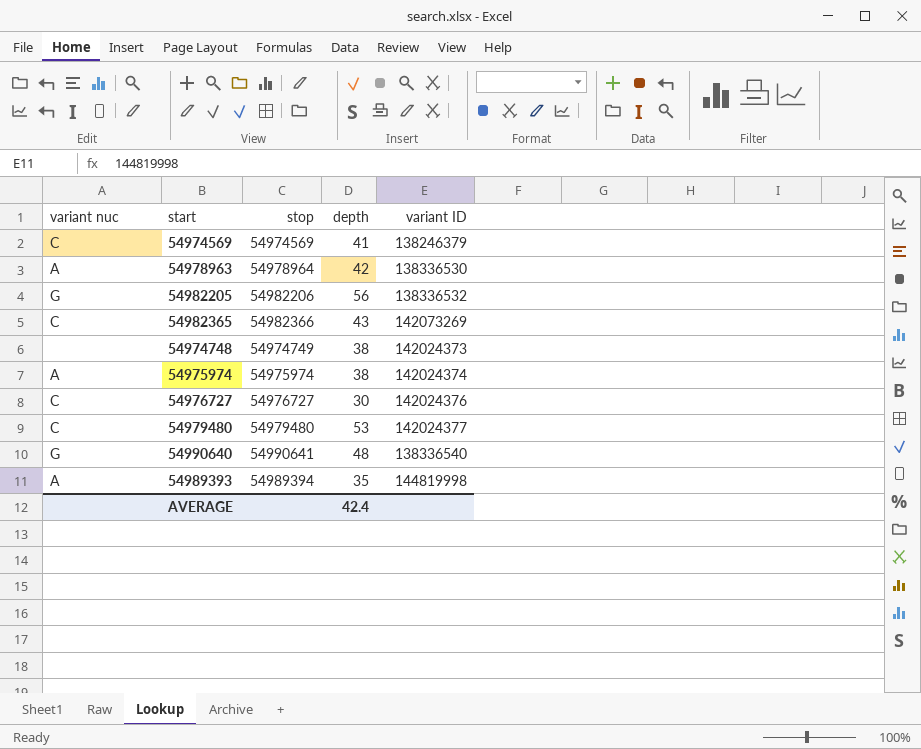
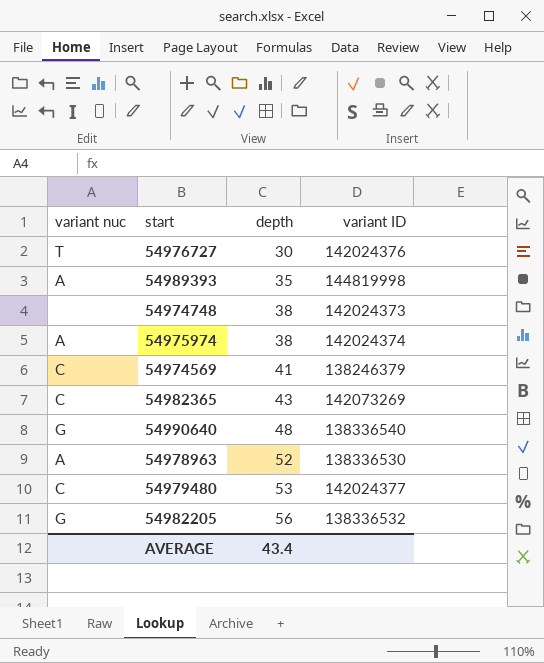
row order: none -> depth ascending
column stop | position: 3 -> none
54976727 | variant nuc: C -> T
54978963 | depth: 42 -> 52
AVERAGE | depth: 42.4 -> 43.4

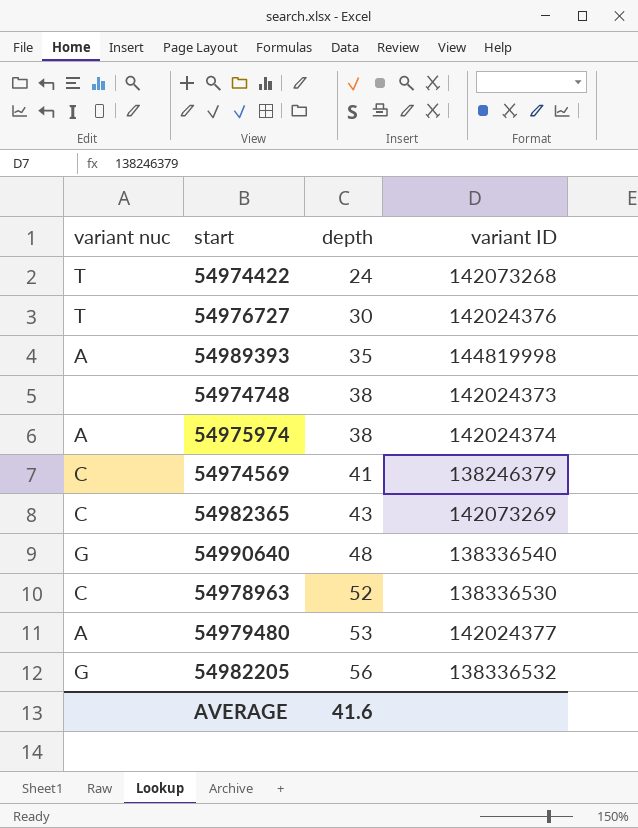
row 54974422: none -> T | 24 | 142073268
54978963 | variant nuc: A -> C
54979480 | variant nuc: C -> A
AVERAGE | depth: 43.4 -> 41.6

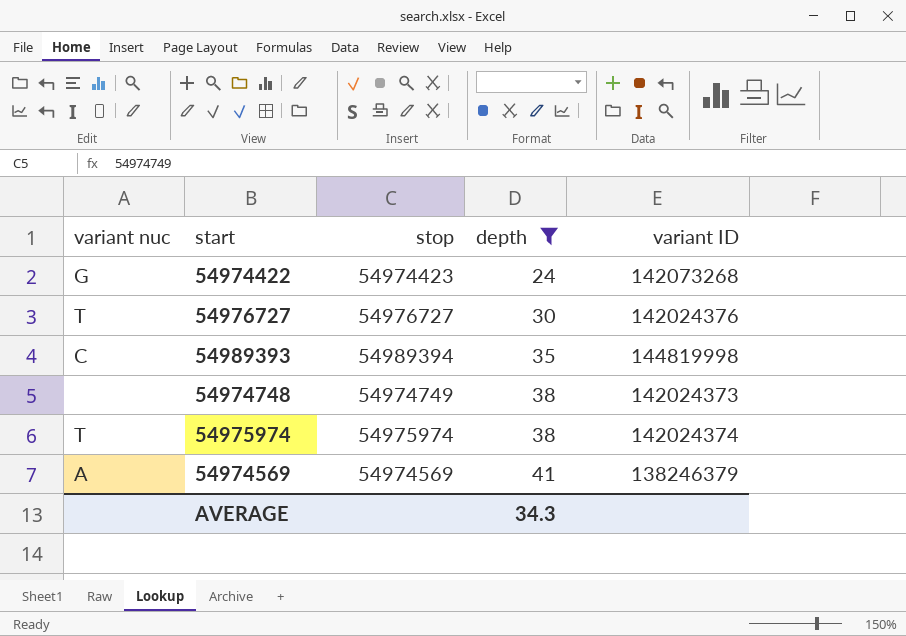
filter: none -> depth <= 41
column stop | position: none -> 3
54974422 | variant nuc: T -> G
54989393 | variant nuc: A -> C
54975974 | variant nuc: A -> T
54974569 | variant nuc: C -> A
AVERAGE | depth: 41.6 -> 34.3

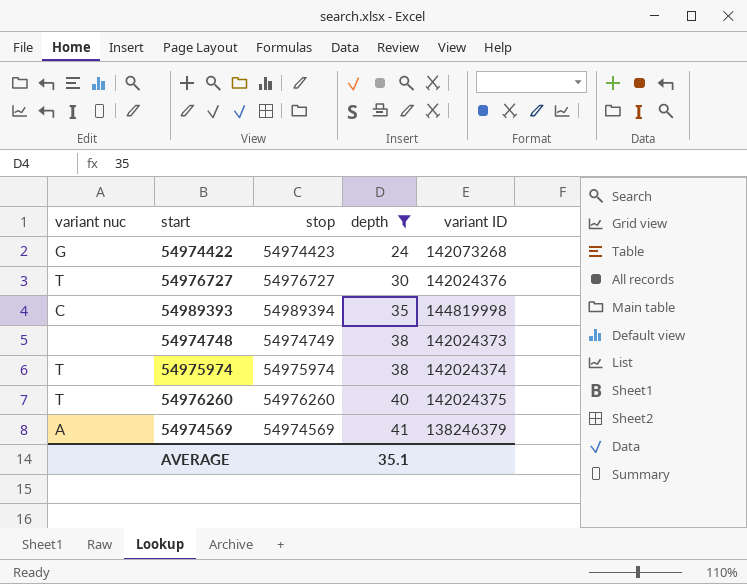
row 54976260: none -> T | 54976260 | 40 | 142024375
AVERAGE | depth: 34.3 -> 35.1

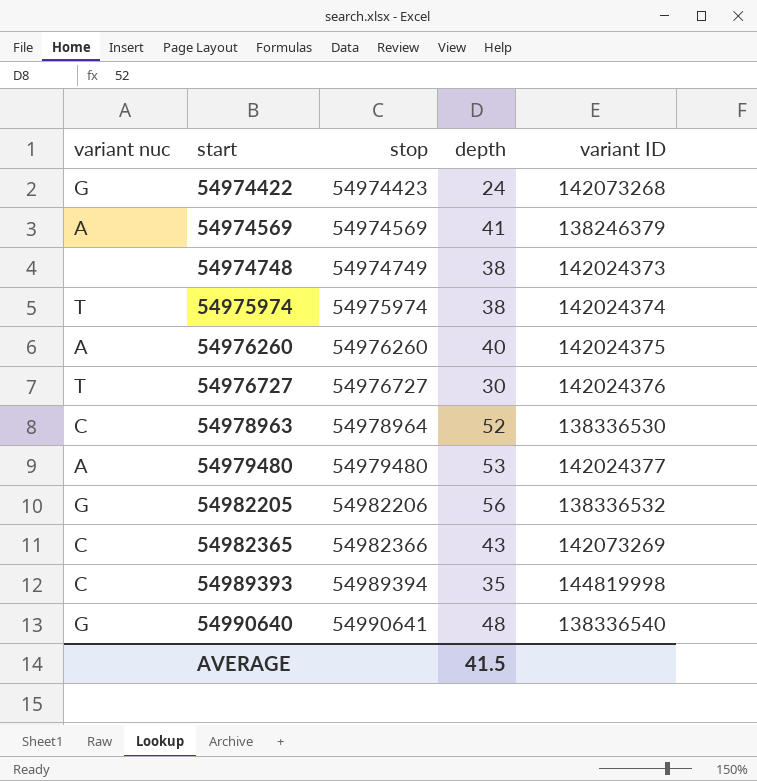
filter: depth <= 41 -> none
row order: depth ascending -> start ascending
54976260 | variant nuc: T -> A
AVERAGE | depth: 35.1 -> 41.5

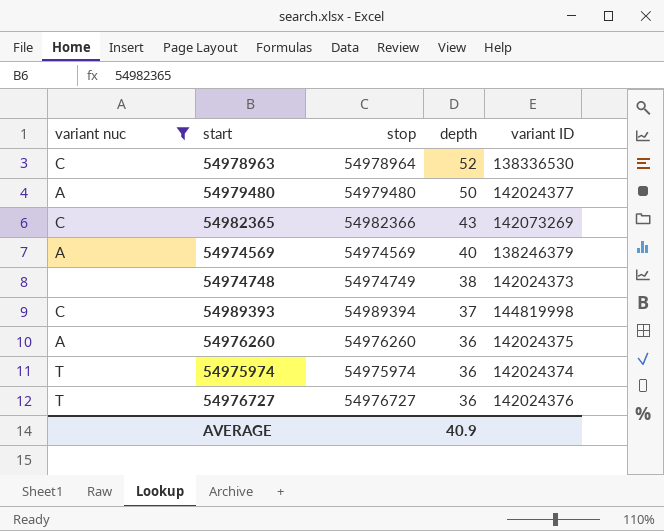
filter: none -> variant nuc != G
row order: start ascending -> depth descending
54979480 | depth: 53 -> 50
54974569 | depth: 41 -> 40
54989393 | depth: 35 -> 37
54976260 | depth: 40 -> 36
54975974 | depth: 38 -> 36
54976727 | depth: 30 -> 36
AVERAGE | depth: 41.5 -> 40.9

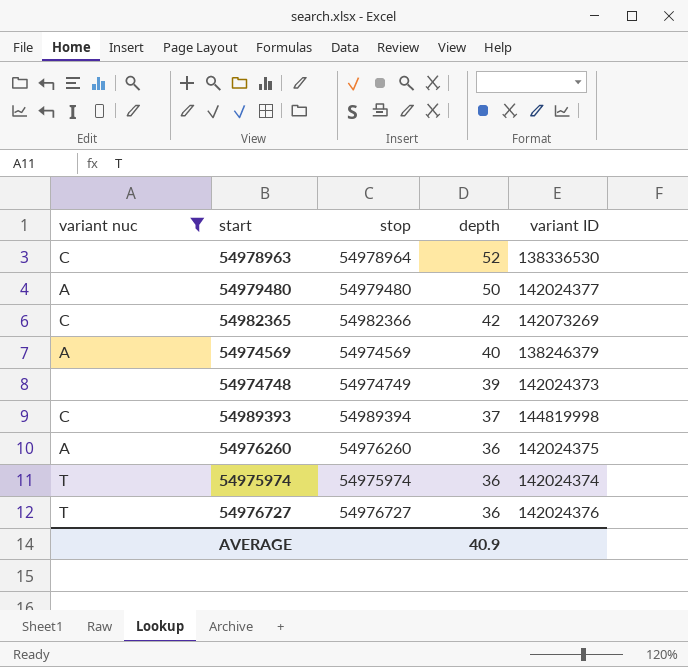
54982365 | depth: 43 -> 42
54974748 | depth: 38 -> 39

